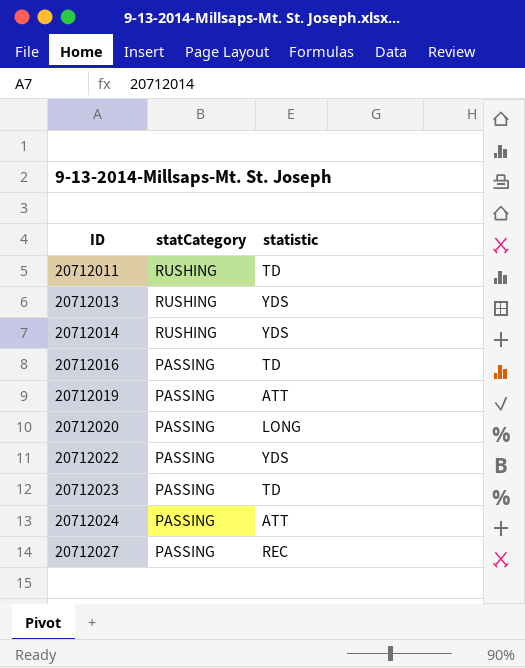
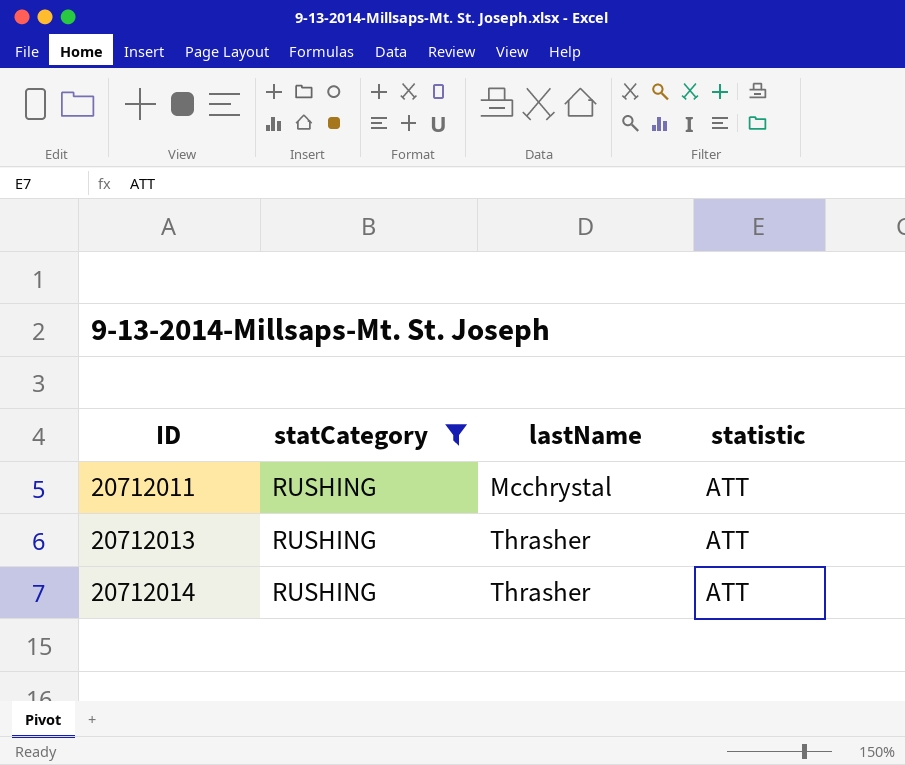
filter: none -> statCategory = RUSHING
column lastName | position: none -> 3
20712011 | statistic: TD -> ATT
20712013 | statistic: YDS -> ATT
20712014 | statistic: YDS -> ATT

